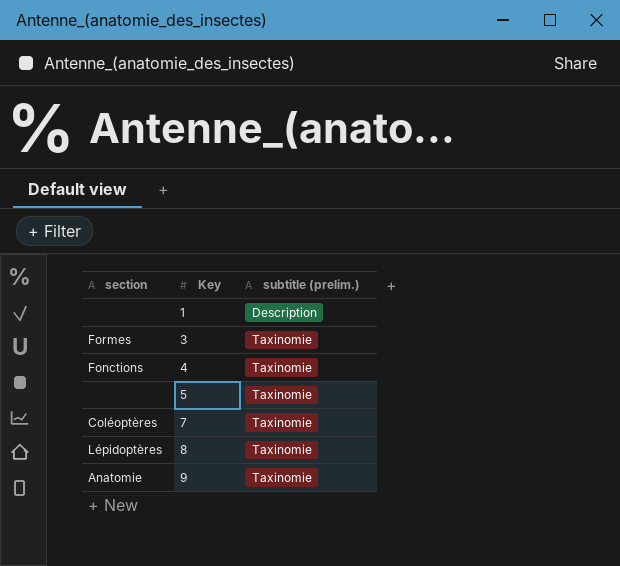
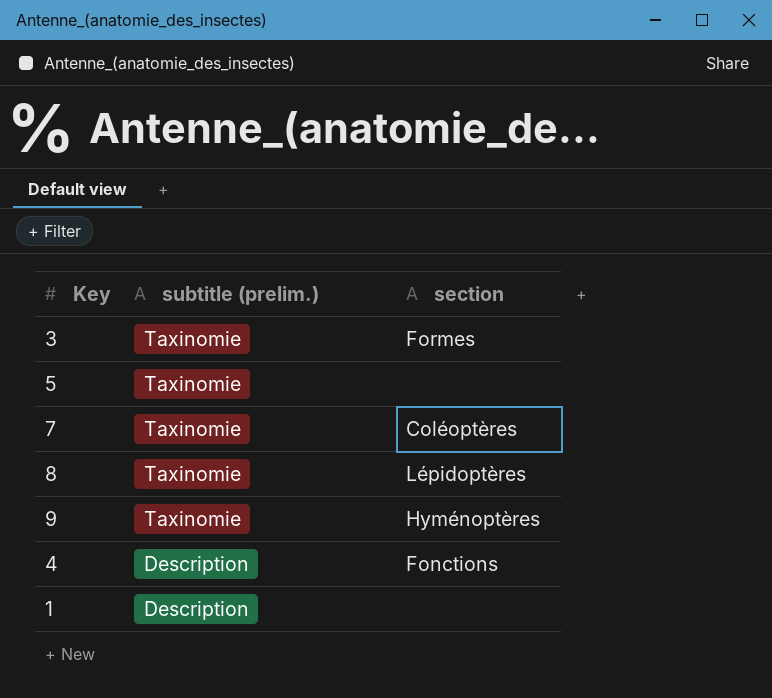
row order: Key ascending -> subtitle (prelim.) descending
column section | position: 1 -> 3
9 | section: Anatomie -> Hyménoptères
4 | subtitle (prelim.): Taxinomie -> Description

